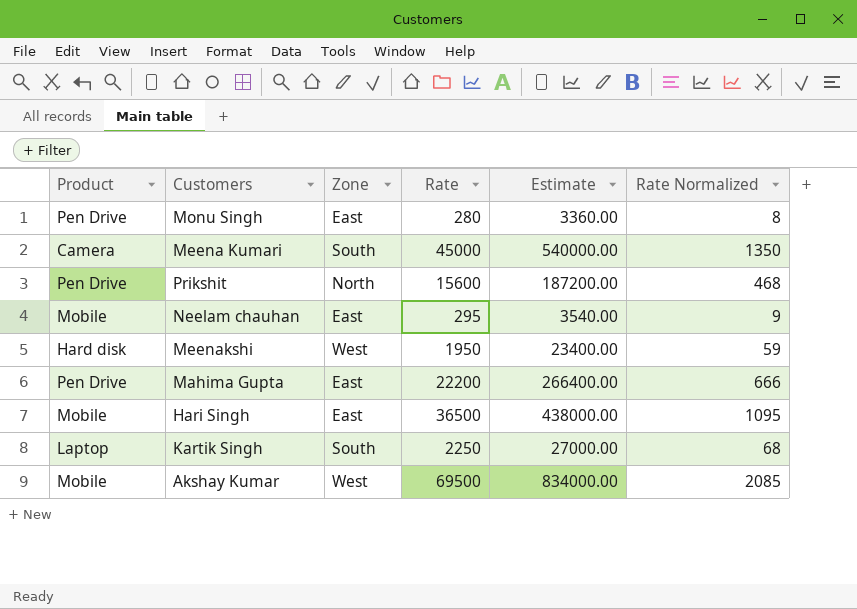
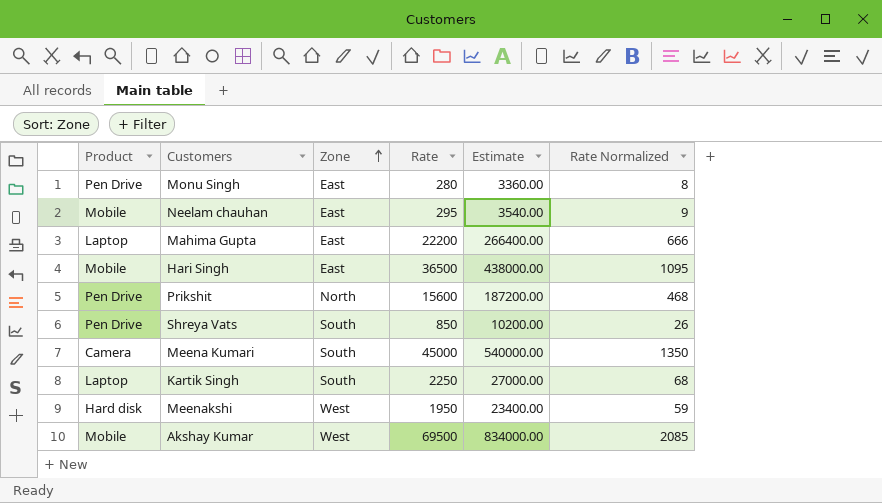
row order: none -> Zone ascending
Mahima Gupta | Product: Pen Drive -> Laptop
row Shreya Vats: none -> Pen Drive | South | 850 | 10200.00 | 26

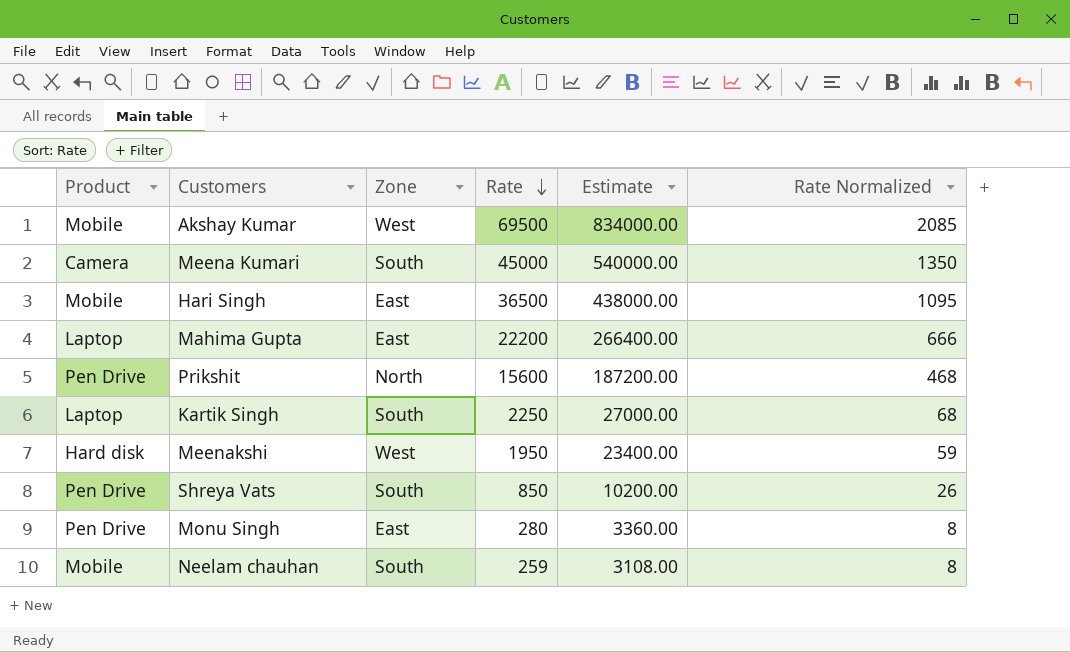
row order: Zone ascending -> Rate descending
Neelam chauhan | Zone: East -> South
Neelam chauhan | Rate: 295 -> 259
Neelam chauhan | Estimate: 3540.00 -> 3108.00
Neelam chauhan | Rate Normalized: 9 -> 8

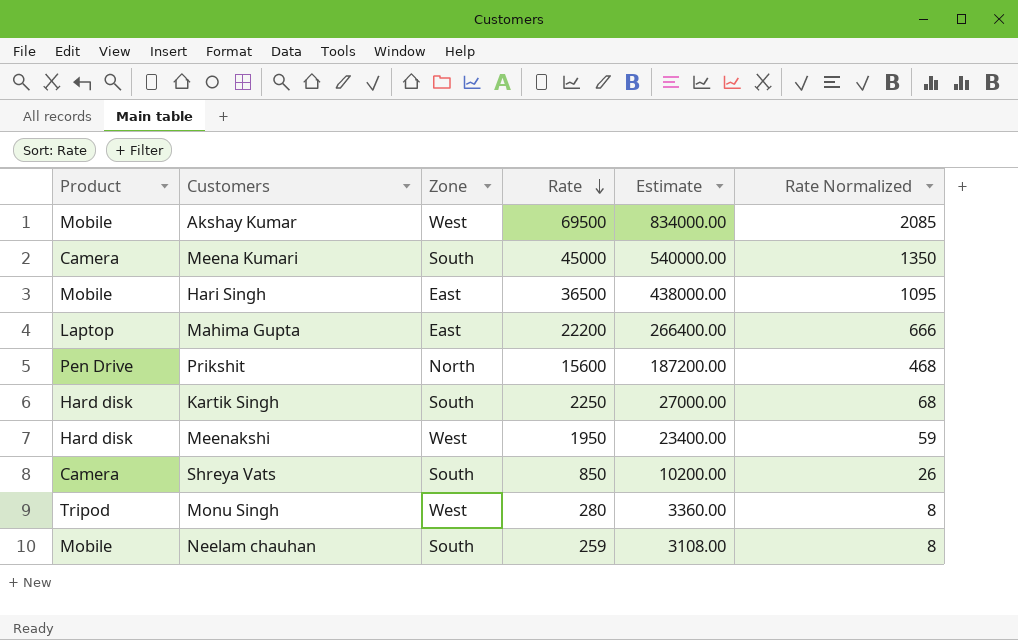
Kartik Singh | Product: Laptop -> Hard disk
Shreya Vats | Product: Pen Drive -> Camera
Monu Singh | Product: Pen Drive -> Tripod
Monu Singh | Zone: East -> West

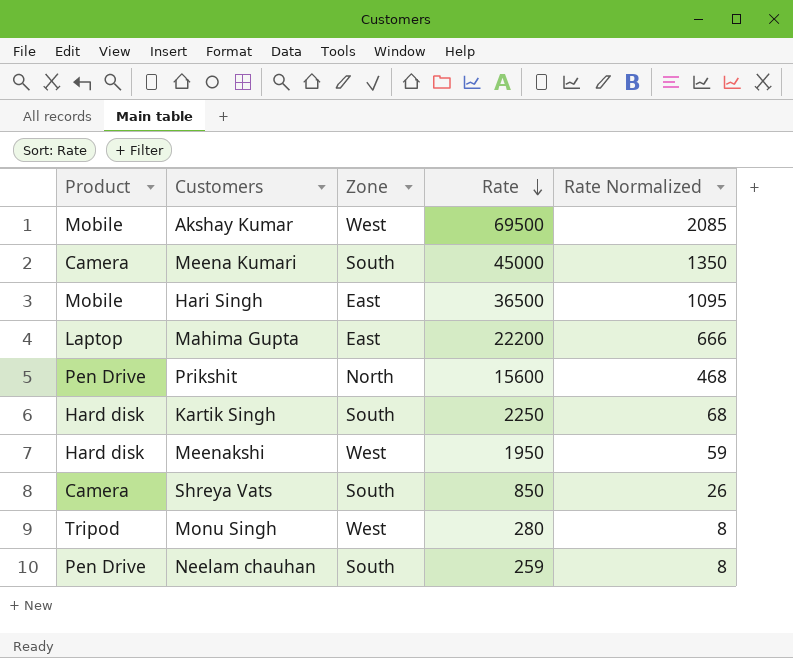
column Estimate | formula: [Rate] * 12 -> none
Neelam chauhan | Product: Mobile -> Pen Drive

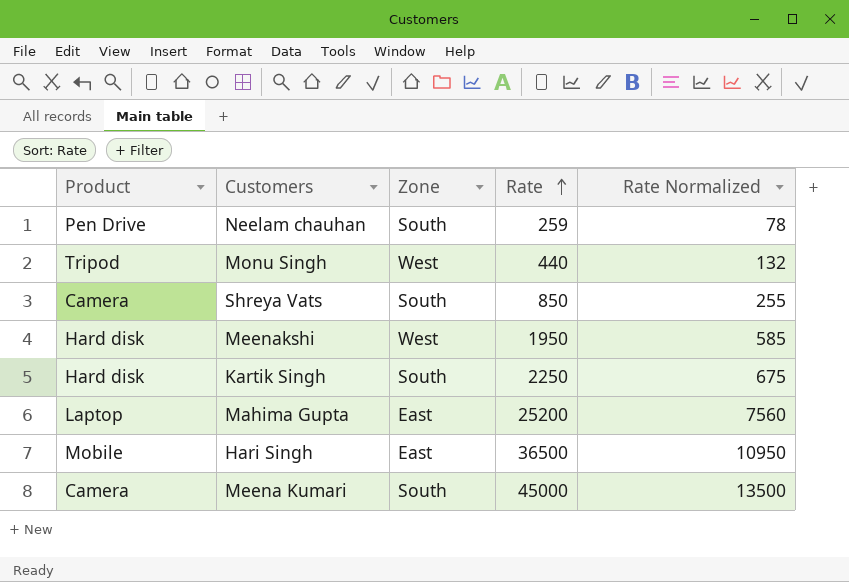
row order: Rate descending -> Rate ascending
column Rate Normalized | formula: [Rate] * 0.03 -> [Rate] * 0.3
row Akshay Kumar: Mobile | West | 69500 | 2085 -> none
row Prikshit: Pen Drive | North | 15600 | 468 -> none
Monu Singh | Rate: 280 -> 440
Mahima Gupta | Rate: 22200 -> 25200

